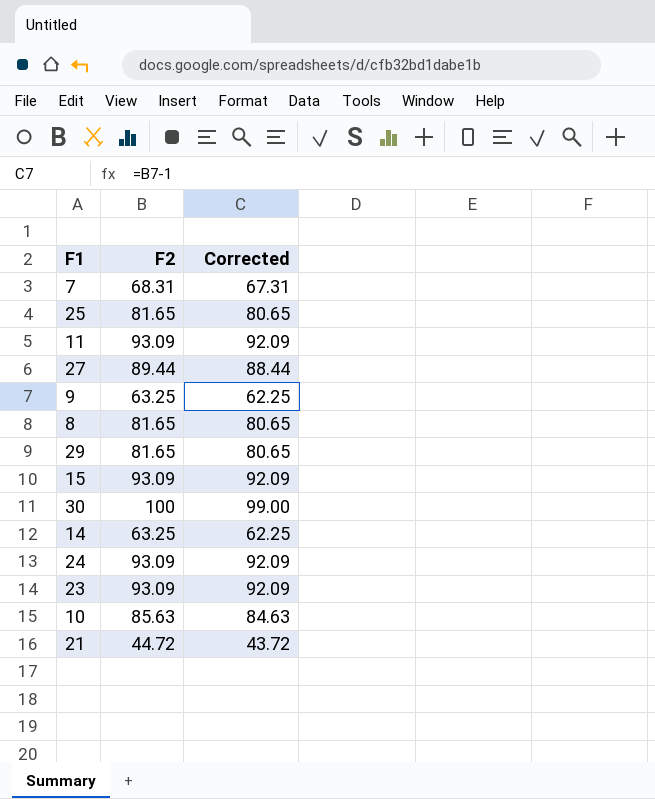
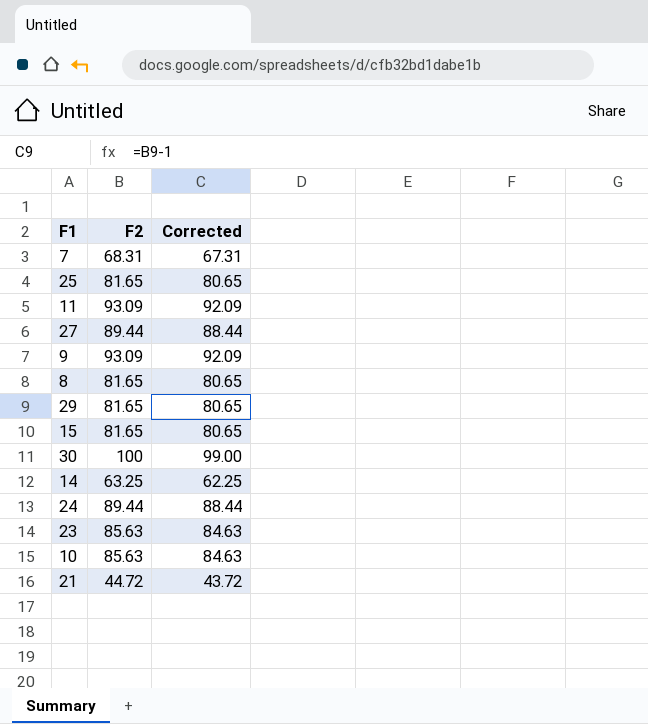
9 | F2: 63.25 -> 93.09
9 | Corrected: 62.25 -> 92.09
15 | F2: 93.09 -> 81.65
15 | Corrected: 92.09 -> 80.65
24 | F2: 93.09 -> 89.44
24 | Corrected: 92.09 -> 88.44
23 | F2: 93.09 -> 85.63
23 | Corrected: 92.09 -> 84.63

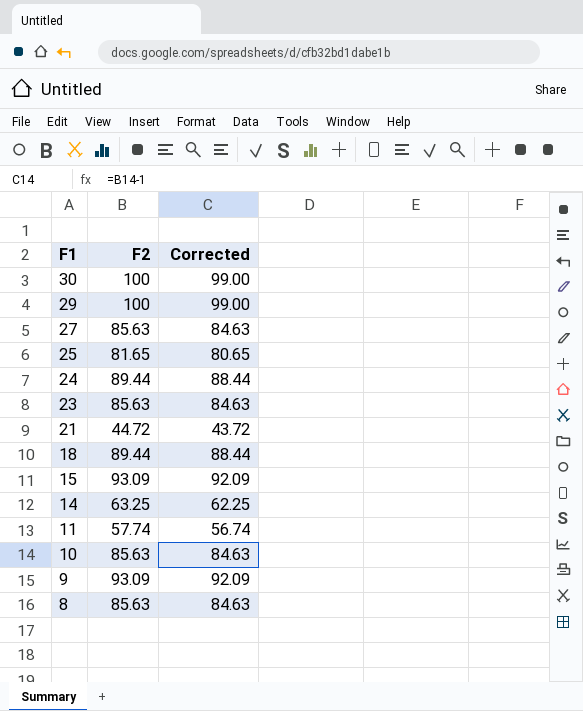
row order: none -> F1 descending
row 7: 68.31 | 67.31 -> none
29 | F2: 81.65 -> 100
29 | Corrected: 80.65 -> 99.00
27 | F2: 89.44 -> 85.63
27 | Corrected: 88.44 -> 84.63
row 18: none -> 89.44 | 88.44
15 | F2: 81.65 -> 93.09
15 | Corrected: 80.65 -> 92.09
11 | F2: 93.09 -> 57.74
11 | Corrected: 92.09 -> 56.74
8 | F2: 81.65 -> 85.63
8 | Corrected: 80.65 -> 84.63

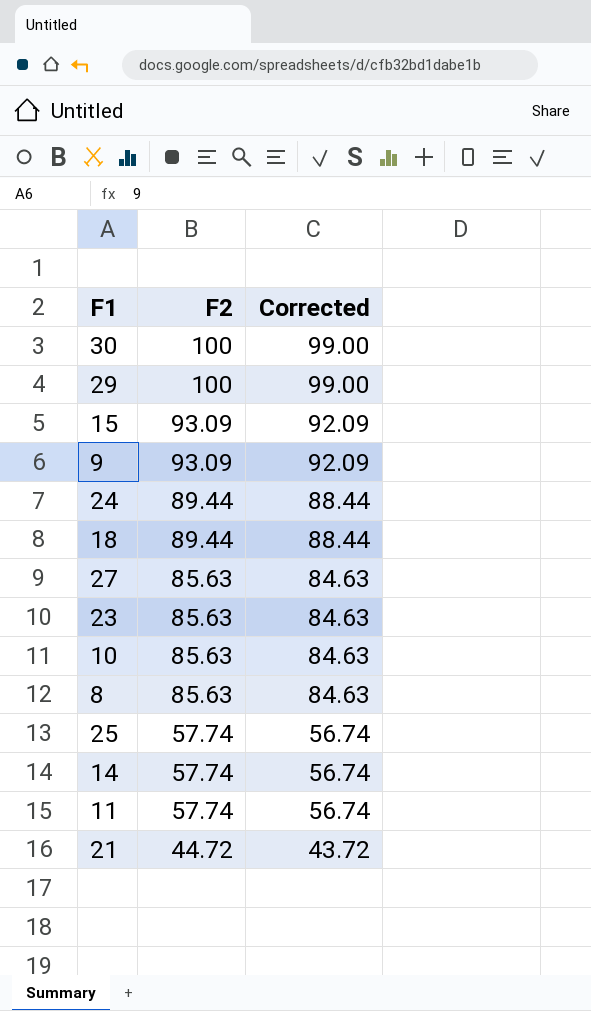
row order: F1 descending -> F2 descending
25 | F2: 81.65 -> 57.74
25 | Corrected: 80.65 -> 56.74
14 | F2: 63.25 -> 57.74
14 | Corrected: 62.25 -> 56.74

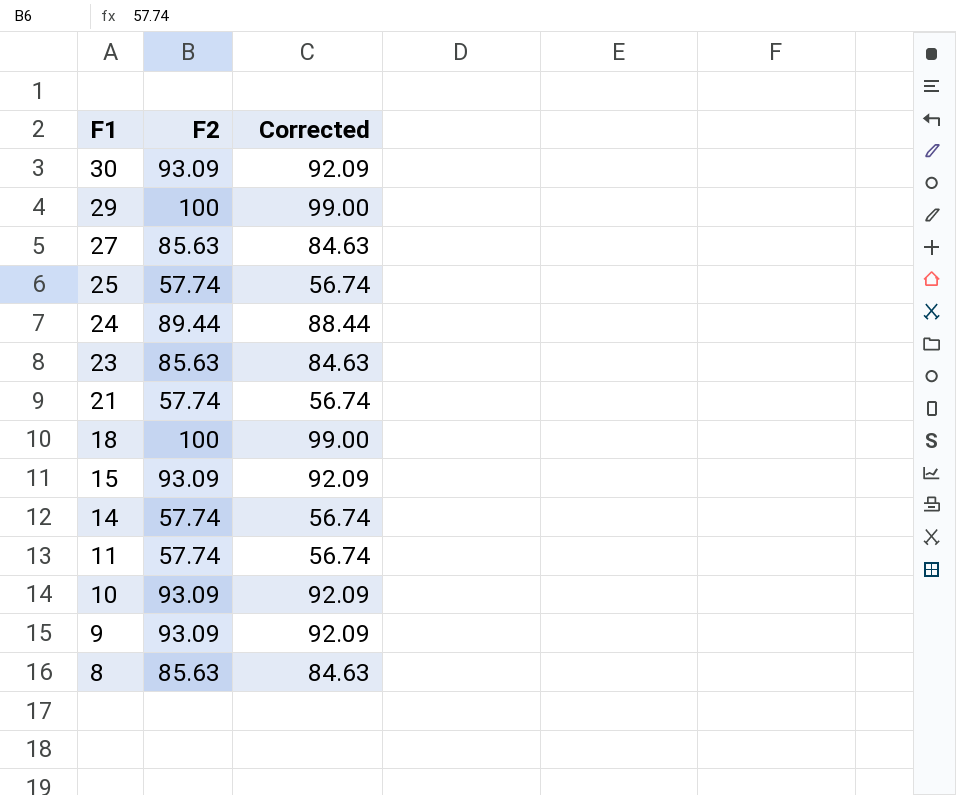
row order: F2 descending -> F1 descending
30 | F2: 100 -> 93.09
30 | Corrected: 99.00 -> 92.09
21 | F2: 44.72 -> 57.74
21 | Corrected: 43.72 -> 56.74
18 | F2: 89.44 -> 100
18 | Corrected: 88.44 -> 99.00
10 | F2: 85.63 -> 93.09
10 | Corrected: 84.63 -> 92.09

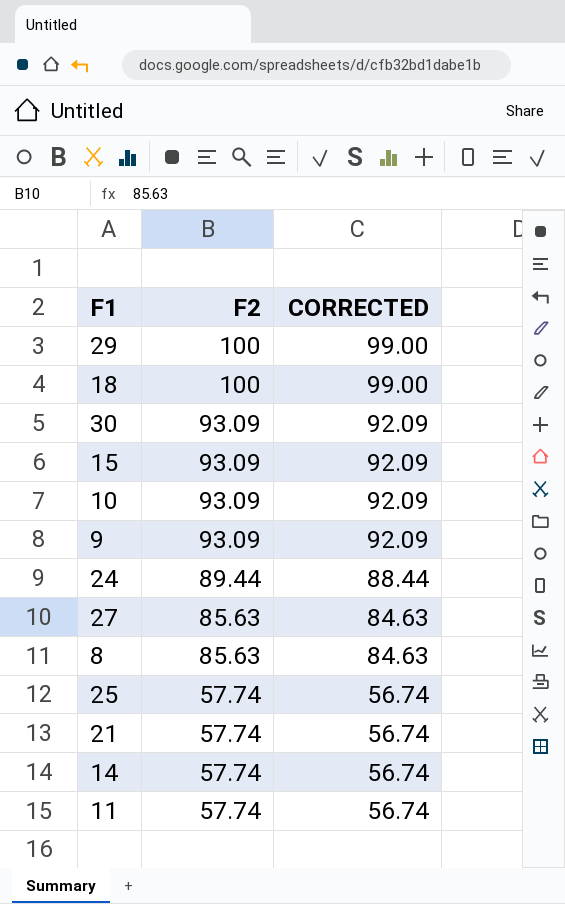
row order: F1 descending -> F2 descending
column name: Corrected -> CORRECTED
row 23: 85.63 | 84.63 -> none

